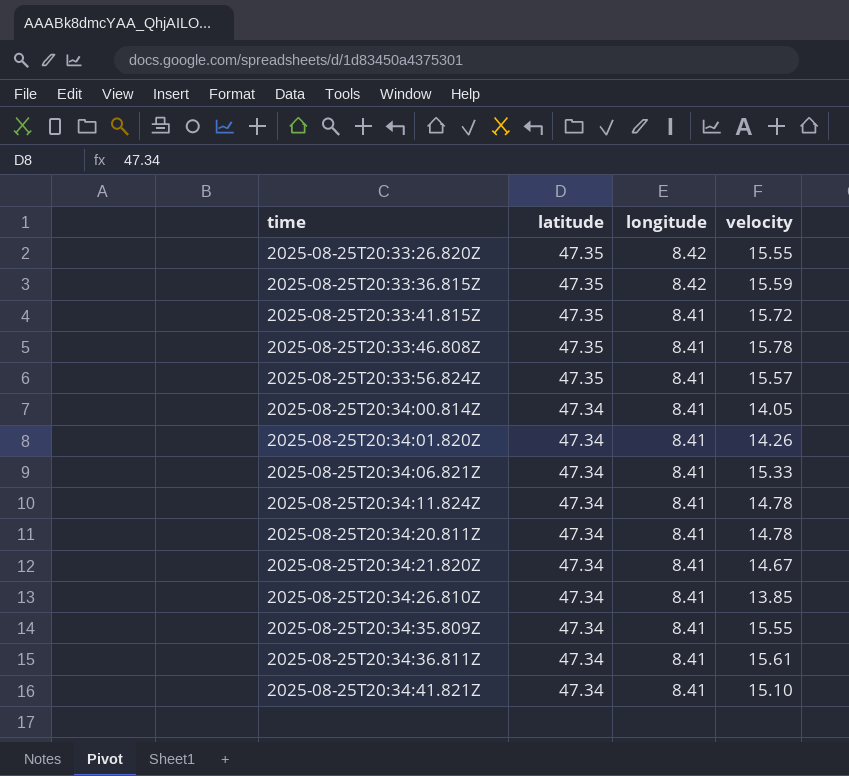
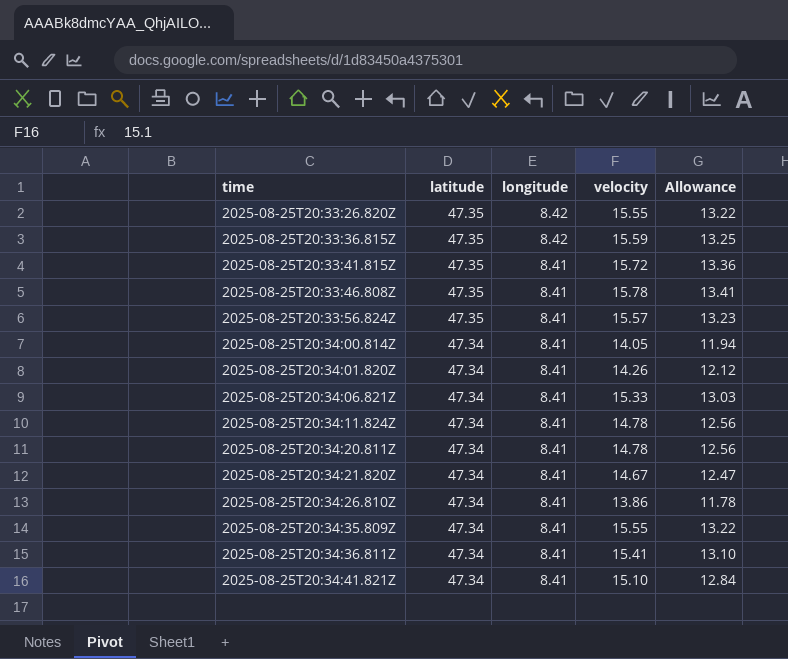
column Allowance | formula: none -> [velocity] * 0.85
2025-08-25T20:34:26.810Z | velocity: 13.85 -> 13.86
2025-08-25T20:34:36.811Z | velocity: 15.61 -> 15.41

